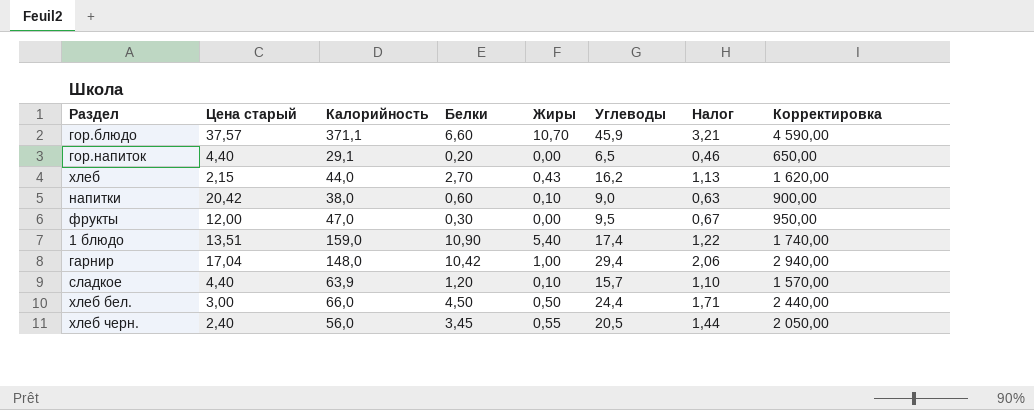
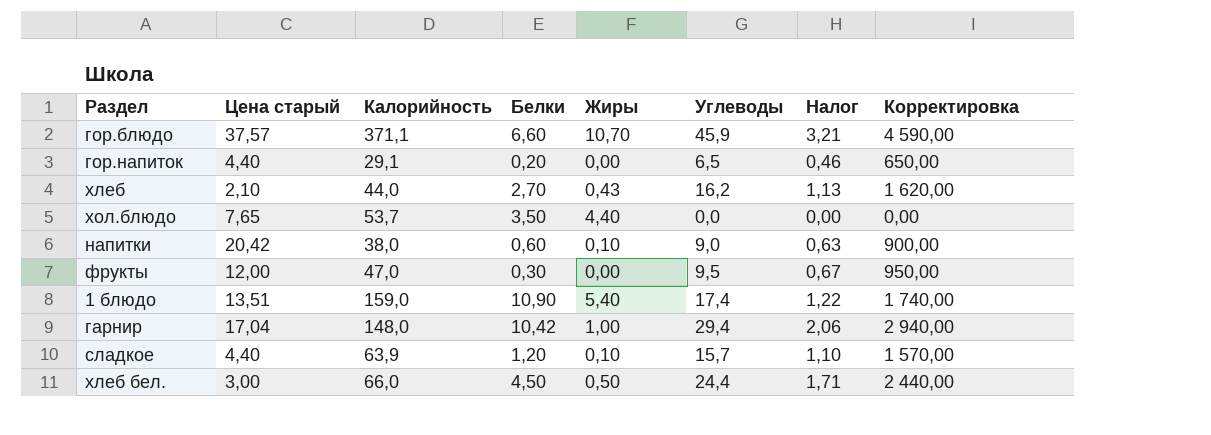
row хлеб черн.: 2,40 | 56,0 | 3,45 | 0,55 | 20,5 | 1,44 | 2 050,00 -> none
хлеб | Цена старый: 2,15 -> 2,10
row хол.блюдо: none -> 7,65 | 53,7 | 3,50 | 4,40 | 0,0 | 0,00 | 0,00

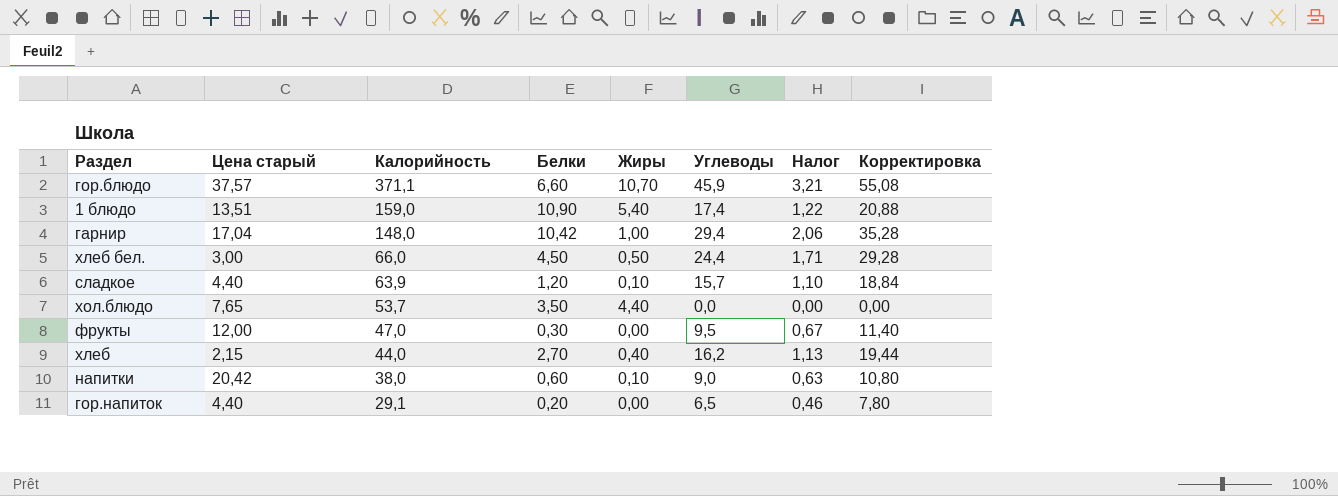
row order: none -> Калорийность descending
column Корректировка | formula: [Углеводы] * 100 -> [Углеводы] * 1,2
хлеб | Цена старый: 2,10 -> 2,15
хлеб | Жиры: 0,43 -> 0,40

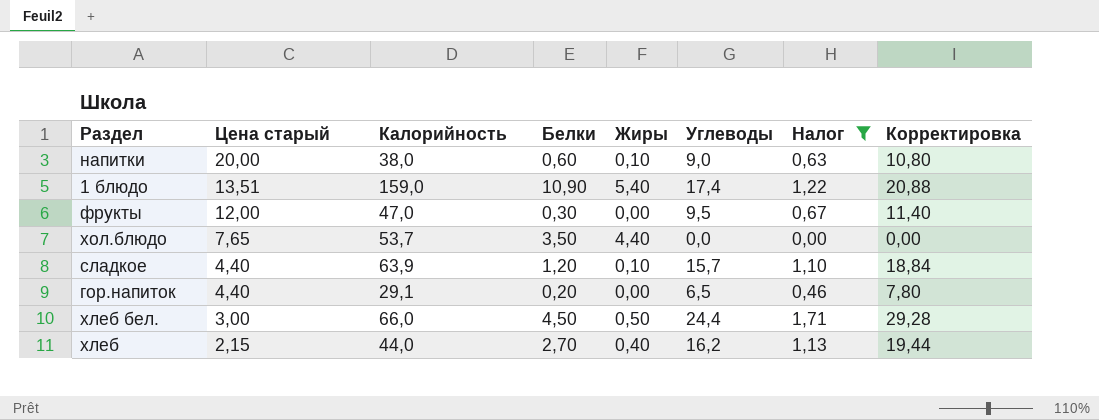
filter: none -> Налог <= 1,71
row order: Калорийность descending -> Цена старый descending
напитки | Цена старый: 20,42 -> 20,00

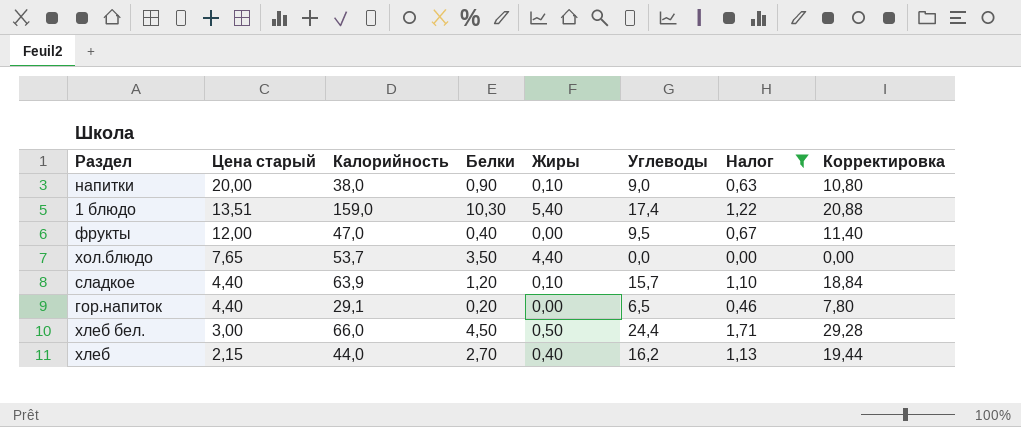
напитки | Белки: 0,60 -> 0,90
1 блюдо | Белки: 10,90 -> 10,30
фрукты | Белки: 0,30 -> 0,40

